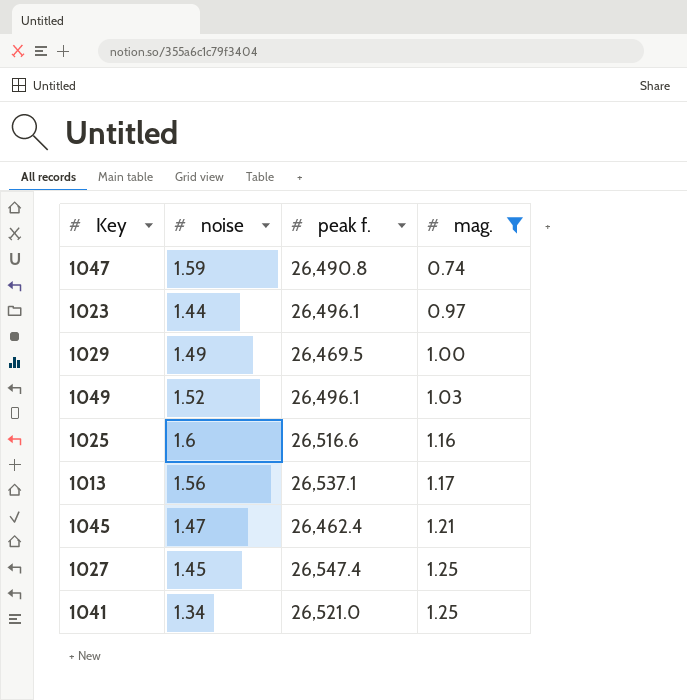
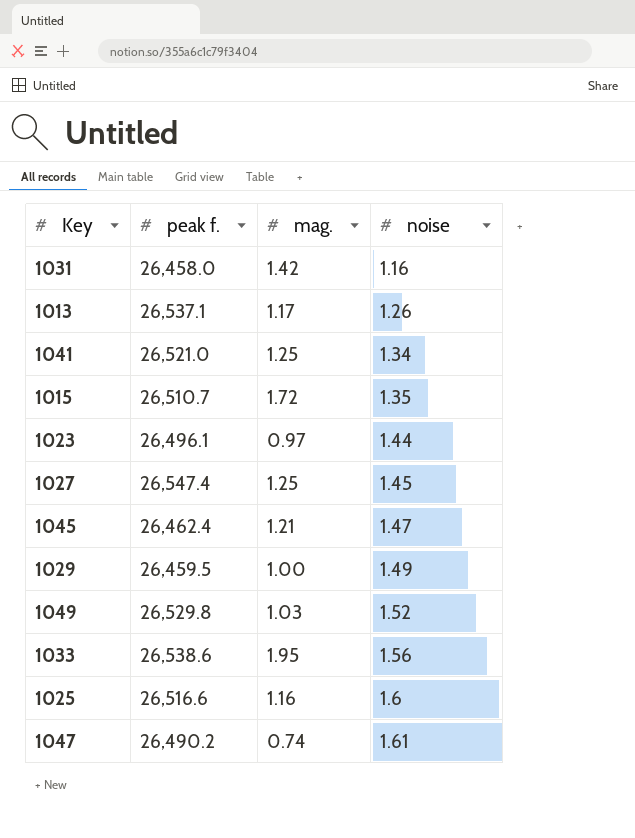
filter: mag. <= 1.25 -> none
row order: mag. ascending -> noise ascending
column noise | position: 2 -> 4
1013 | noise: 1.56 -> 1.26
1029 | peak f.: 26,469.5 -> 26,459.5
1049 | peak f.: 26,496.1 -> 26,529.8
1047 | peak f.: 26,490.8 -> 26,490.2
1047 | noise: 1.59 -> 1.61

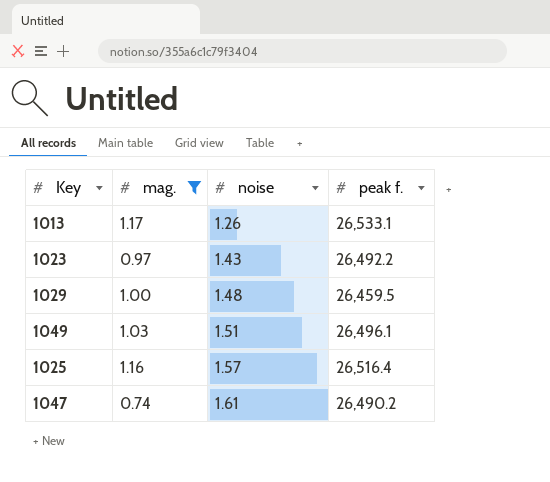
filter: none -> mag. <= 1.17
column peak f. | position: 2 -> 4
1013 | peak f.: 26,537.1 -> 26,533.1
1023 | noise: 1.44 -> 1.43
1023 | peak f.: 26,496.1 -> 26,492.2
1029 | noise: 1.49 -> 1.48
1049 | noise: 1.52 -> 1.51
1049 | peak f.: 26,529.8 -> 26,496.1
1025 | noise: 1.6 -> 1.57
1025 | peak f.: 26,516.6 -> 26,516.4

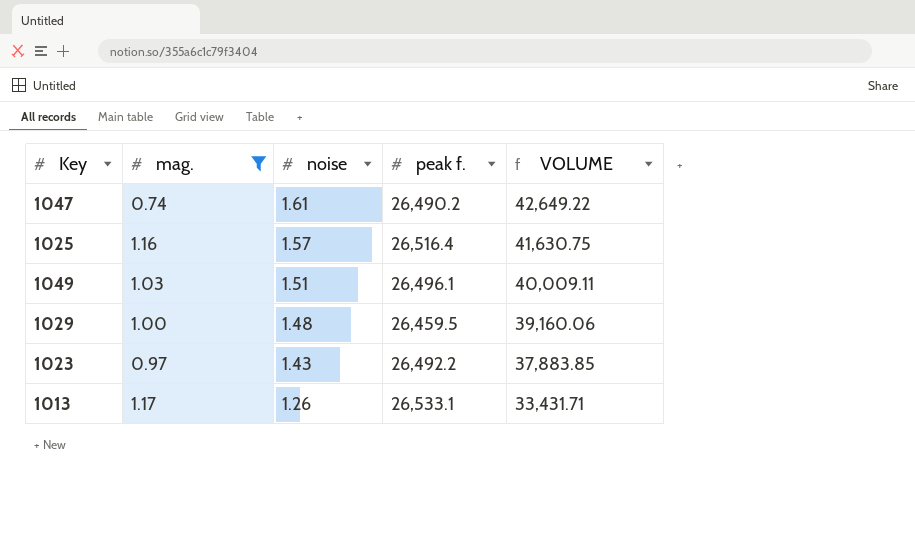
row order: noise ascending -> noise descending
column VOLUME | formula: none -> [noise] * [peak f.]

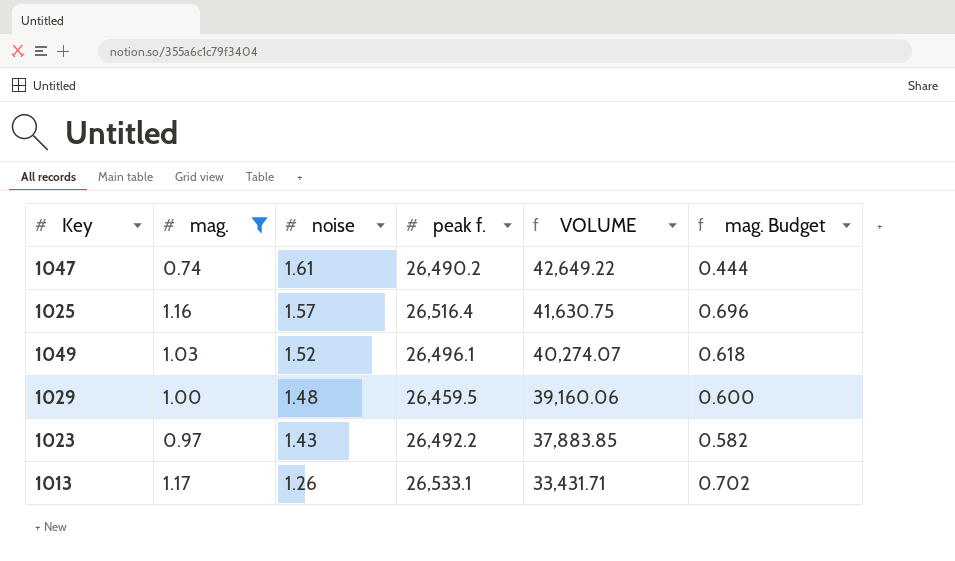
column mag. Budget | formula: none -> [mag.] * 0.6
1049 | noise: 1.51 -> 1.52
1049 | VOLUME: 40,009.11 -> 40,274.07

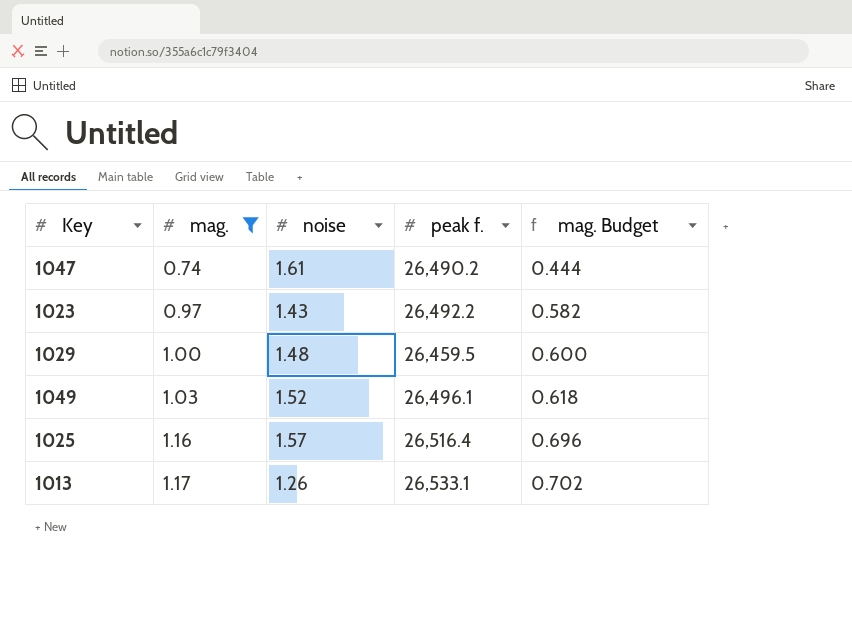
row order: noise descending -> mag. ascending
column VOLUME | formula: [noise] * [peak f.] -> none

